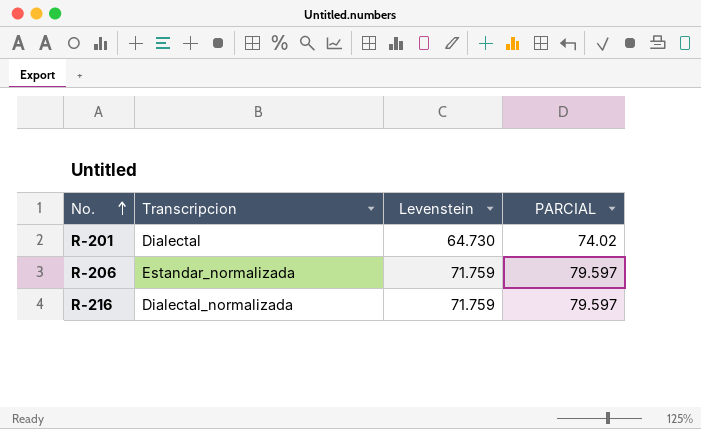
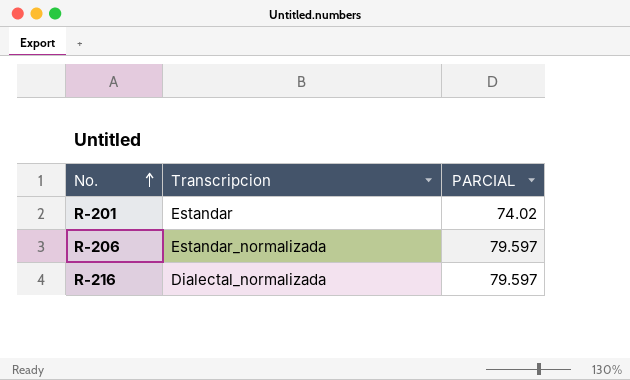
column Levenstein | position: 3 -> none
R-201 | Transcripcion: Dialectal -> Estandar

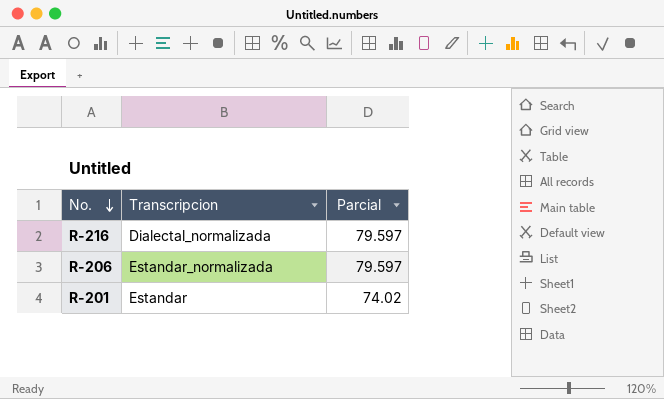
row order: No. ascending -> No. descending
column name: PARCIAL -> Parcial

